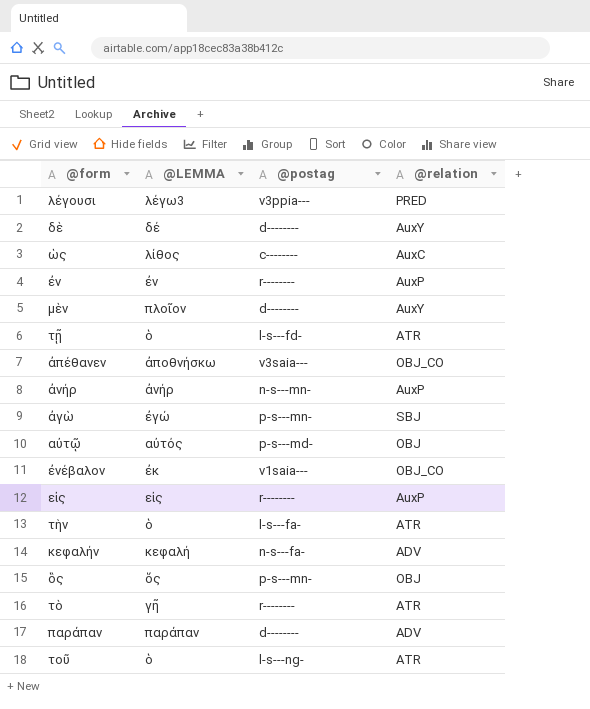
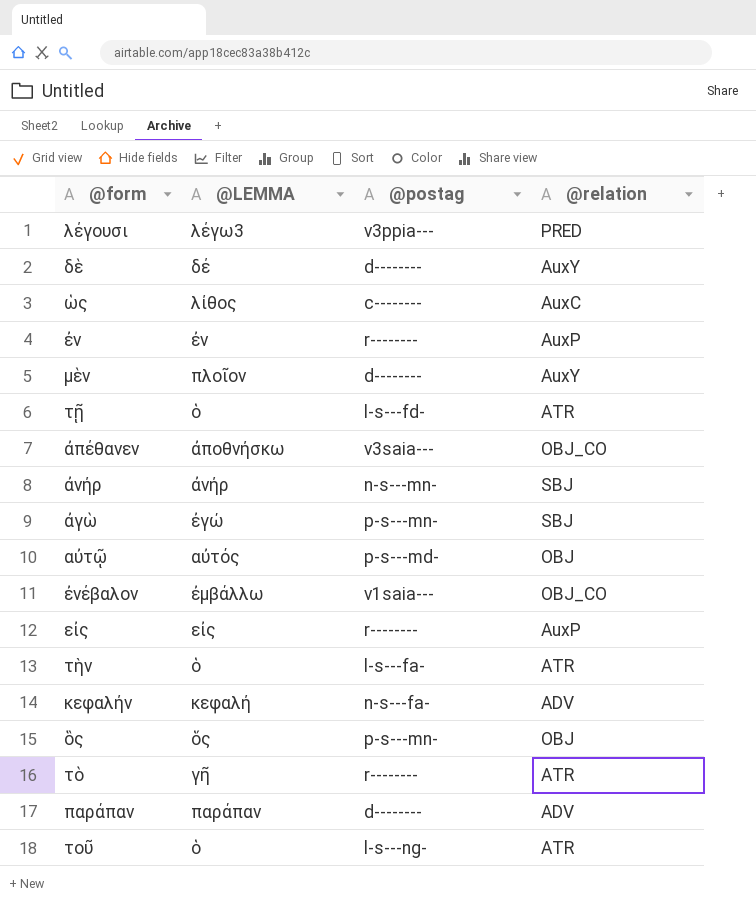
ἀνήρ | @relation: AuxP -> SBJ
ἐνέβαλον | @LEMMA: ἐκ -> ἐμβάλλω

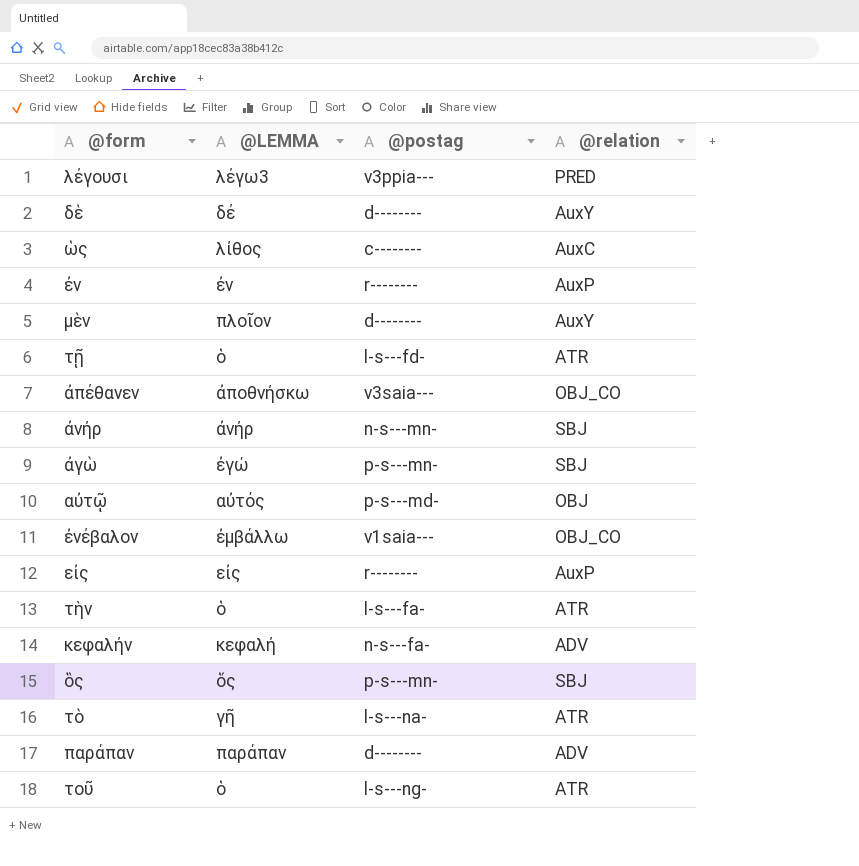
ὃς | @relation: OBJ -> SBJ
τὸ | @postag: r-------- -> l-s---na-

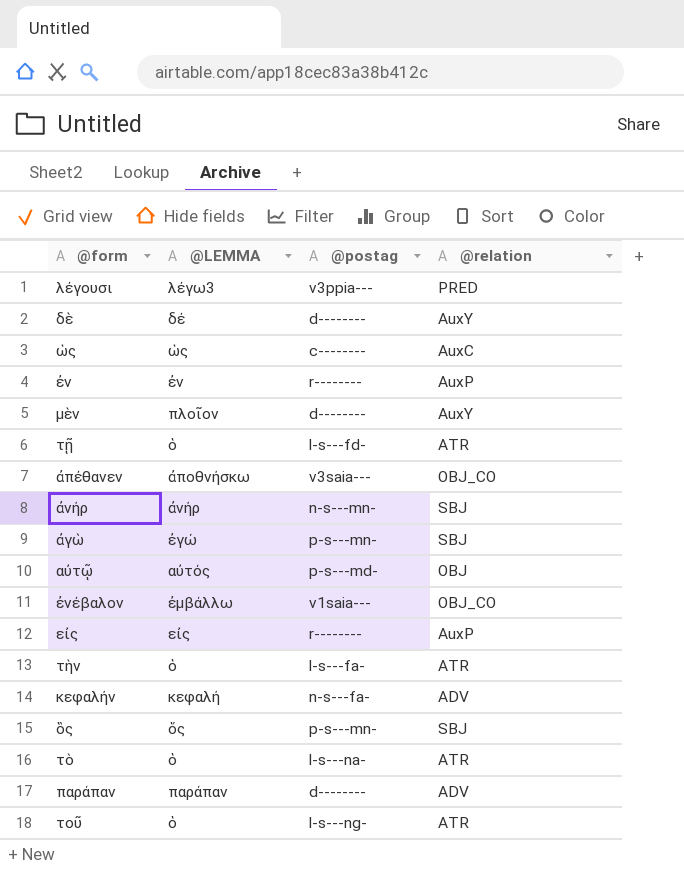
ὡς | @LEMMA: λίθος -> ὡς
τὸ | @LEMMA: γῆ -> ὁ

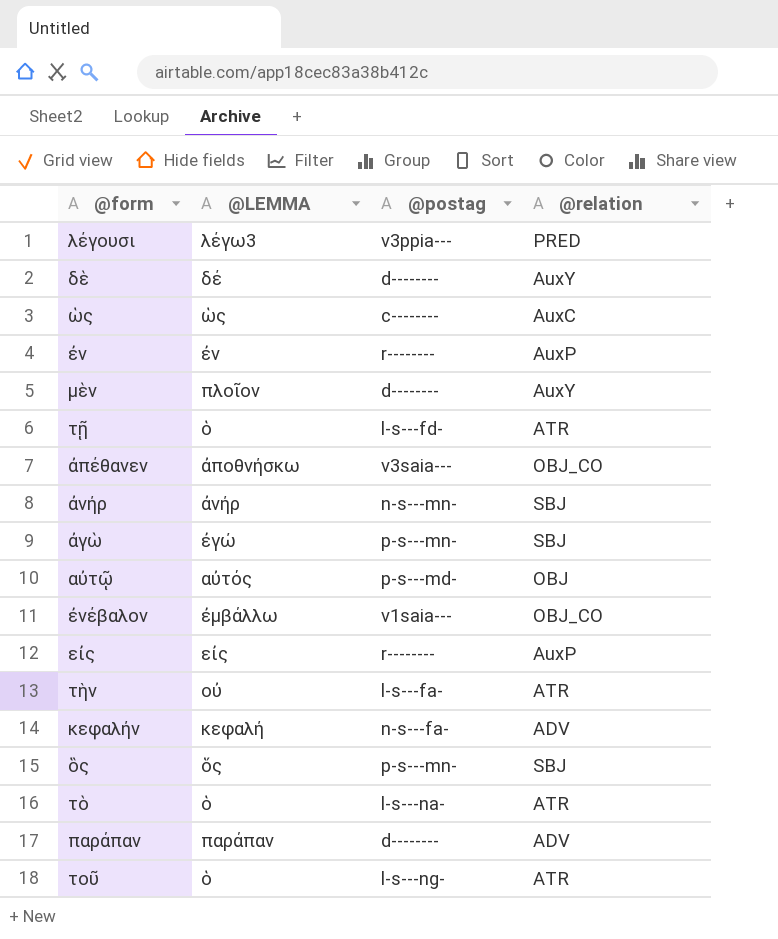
τὴν | @LEMMA: ὁ -> οὐ

